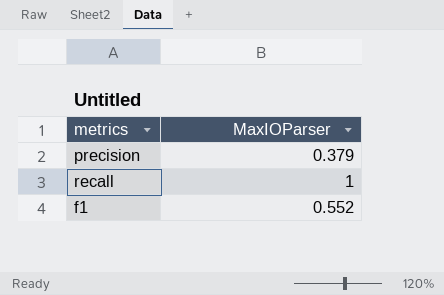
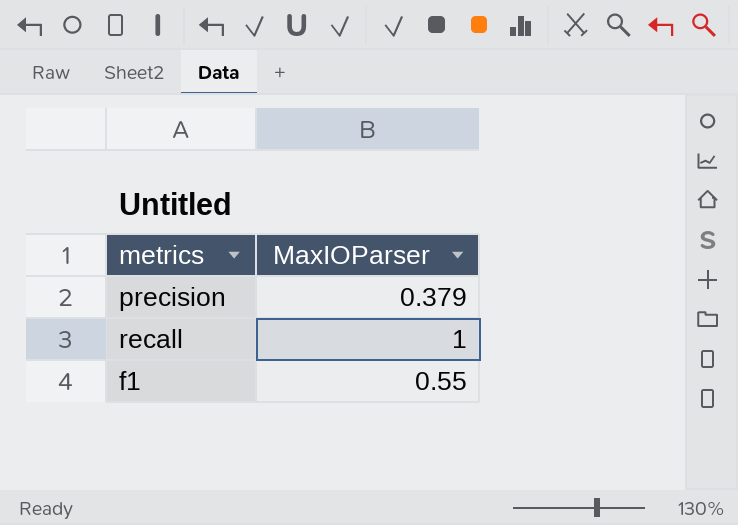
f1 | MaxIOParser: 0.552 -> 0.55

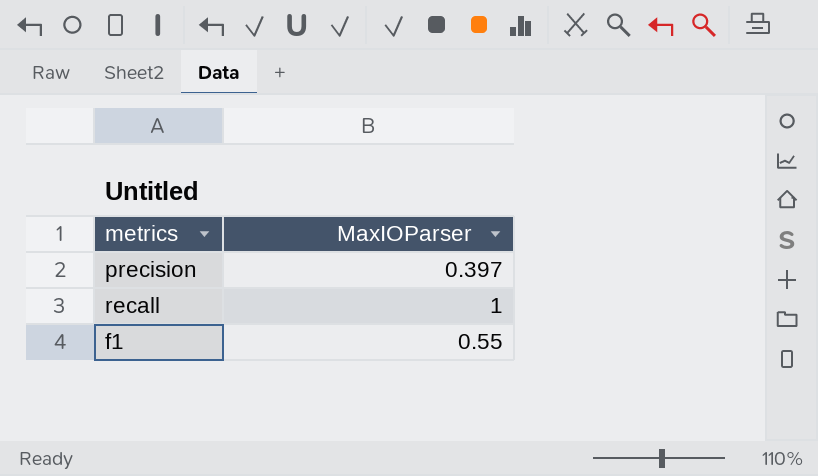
precision | MaxIOParser: 0.379 -> 0.397

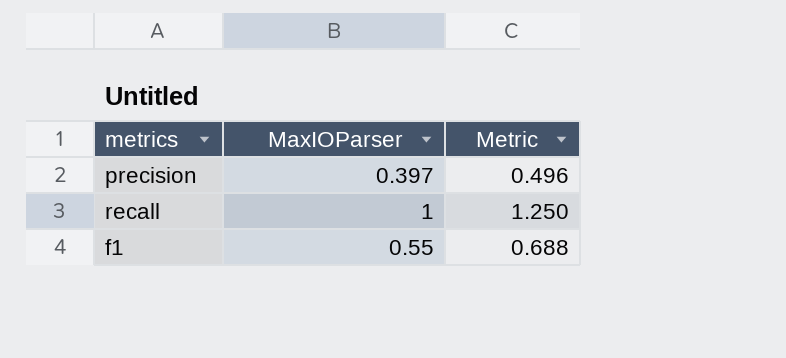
column Metric | formula: none -> [MaxIOParser] * 1.25

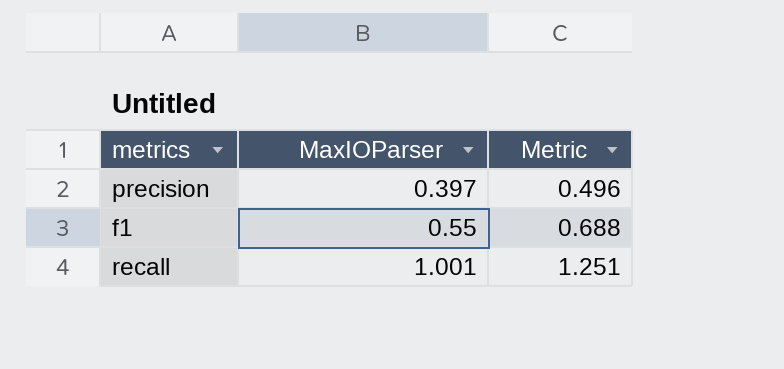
row order: none -> MaxIOParser ascending
recall | MaxIOParser: 1 -> 1.001
recall | Metric: 1.250 -> 1.251

